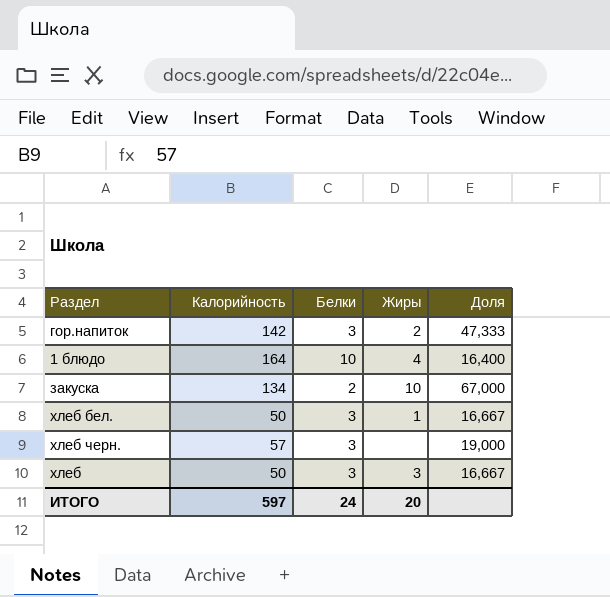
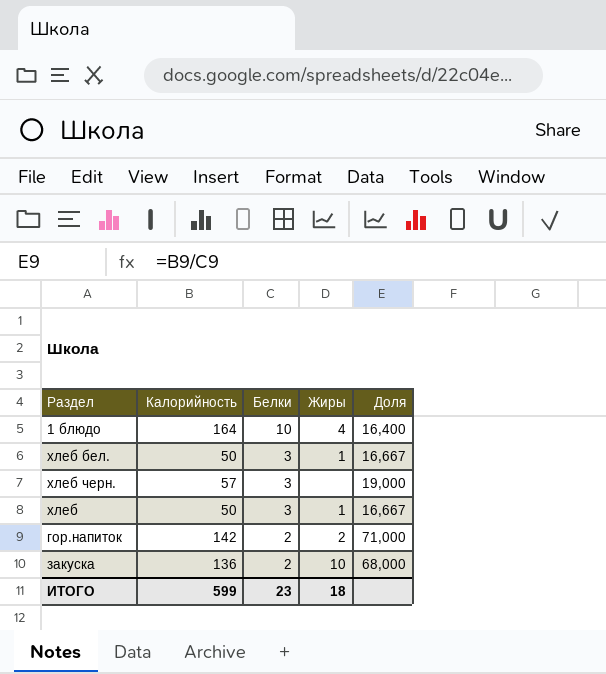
row order: none -> Белки descending
хлеб | Жиры: 3 -> 1
гор.напиток | Белки: 3 -> 2
гор.напиток | Доля: 47,333 -> 71,000
закуска | Калорийность: 134 -> 136
закуска | Доля: 67,000 -> 68,000
ИТОГО | Калорийность: 597 -> 599
ИТОГО | Белки: 24 -> 23
ИТОГО | Жиры: 20 -> 18

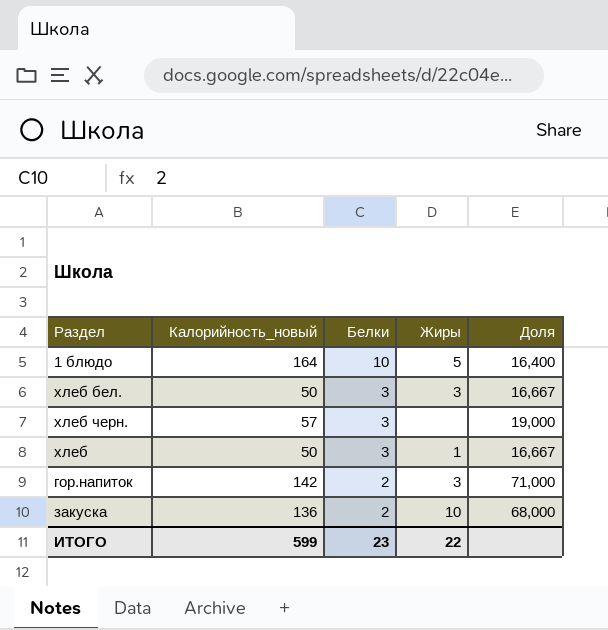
column name: Калорийность -> Калорийность_новый
1 блюдо | Жиры: 4 -> 5
хлеб бел. | Жиры: 1 -> 3
гор.напиток | Жиры: 2 -> 3
ИТОГО | Жиры: 18 -> 22

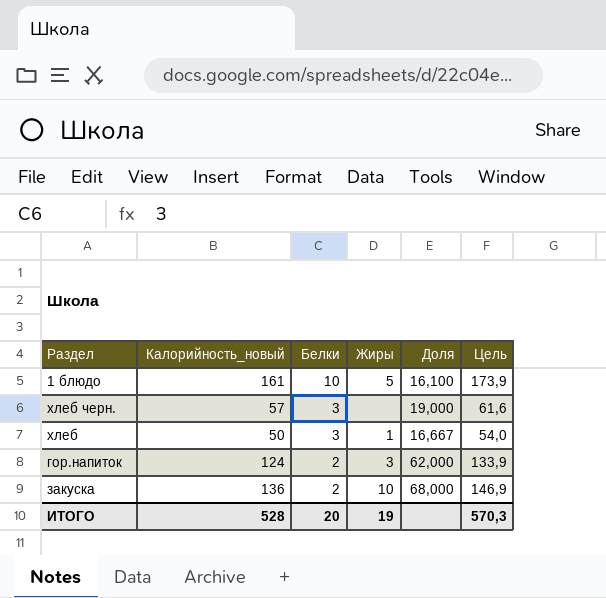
column Цель | formula: none -> [Калорийность_новый] * 1,08
row хлеб бел.: 50 | 3 | 3 | 16,667 -> none
1 блюдо | Калорийность_новый: 164 -> 161
1 блюдо | Доля: 16,400 -> 16,100
гор.напиток | Калорийность_новый: 142 -> 124
гор.напиток | Доля: 71,000 -> 62,000
ИТОГО | Калорийность_новый: 599 -> 528
ИТОГО | Белки: 23 -> 20
ИТОГО | Жиры: 22 -> 19

